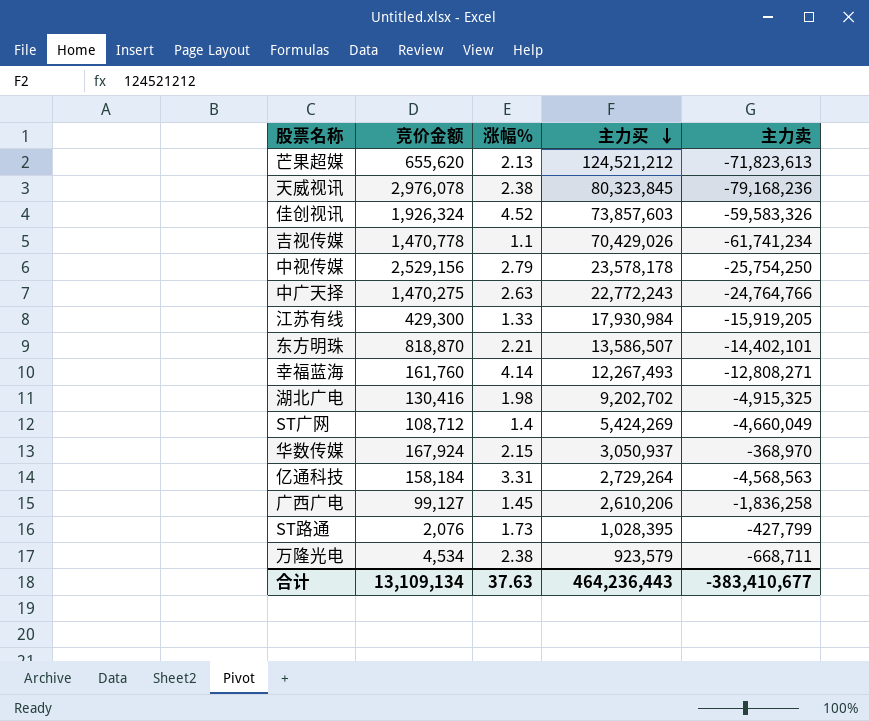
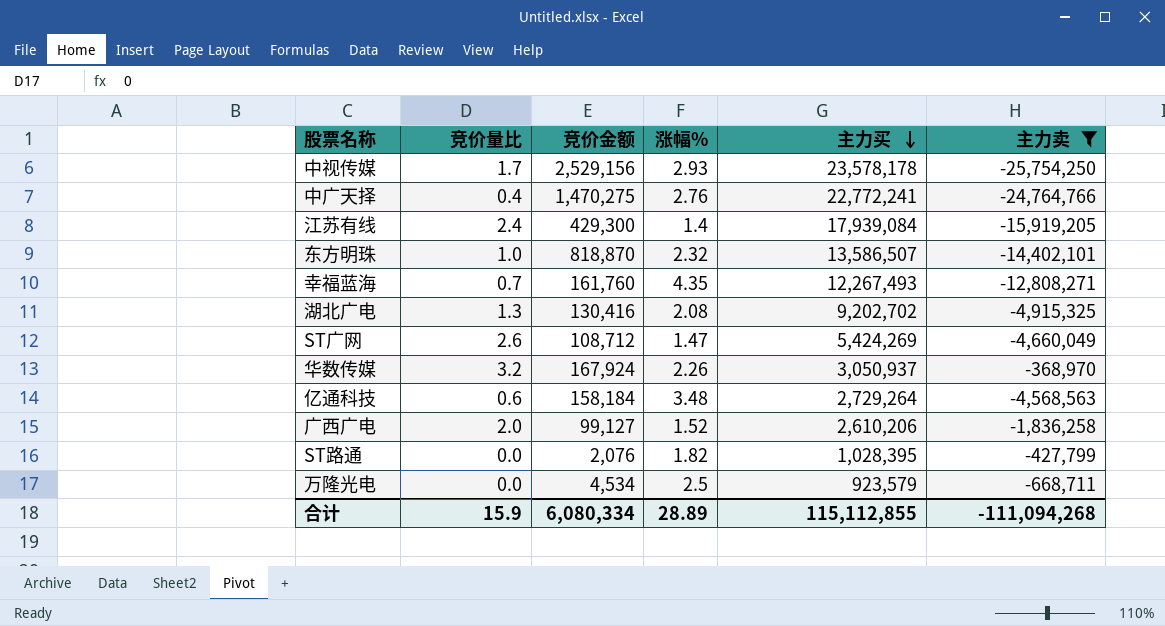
filter: none -> 主力卖 >= -25,754,250
column 竞价量比 | position: none -> 2
中视传媒 | 涨幅%: 2.79 -> 2.93
中广天择 | 涨幅%: 2.63 -> 2.76
中广天择 | 主力买: 22,772,243 -> 22,772,241
江苏有线 | 涨幅%: 1.33 -> 1.4
江苏有线 | 主力买: 17,930,984 -> 17,939,084
东方明珠 | 涨幅%: 2.21 -> 2.32
幸福蓝海 | 涨幅%: 4.14 -> 4.35
湖北广电 | 涨幅%: 1.98 -> 2.08
ST广网 | 涨幅%: 1.4 -> 1.47
华数传媒 | 涨幅%: 2.15 -> 2.26
亿通科技 | 涨幅%: 3.31 -> 3.48
广西广电 | 涨幅%: 1.45 -> 1.52
ST路通 | 涨幅%: 1.73 -> 1.82
万隆光电 | 涨幅%: 2.38 -> 2.5
合计 | 竞价金额: 13,109,134 -> 6,080,334
合计 | 涨幅%: 37.63 -> 28.89
合计 | 主力买: 464,236,443 -> 115,112,855
合计 | 主力卖: -383,410,677 -> -111,094,268

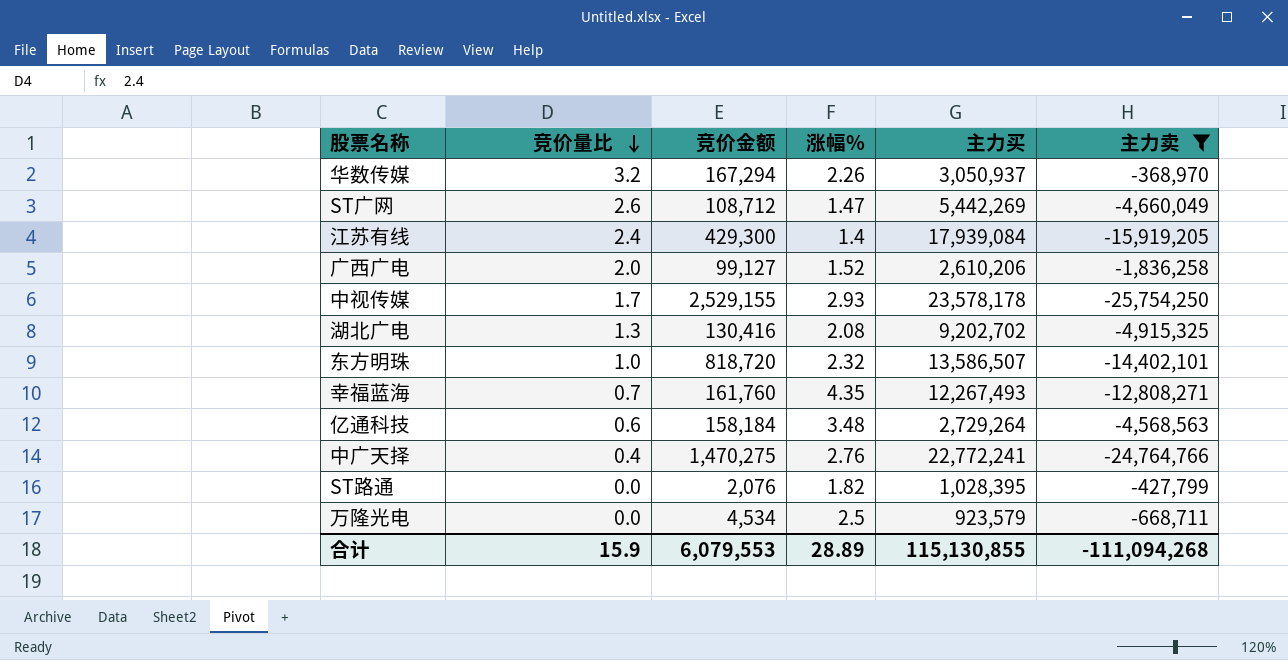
row order: 主力买 descending -> 竞价量比 descending
华数传媒 | 竞价金额: 167,924 -> 167,294
ST广网 | 主力买: 5,424,269 -> 5,442,269
中视传媒 | 竞价金额: 2,529,156 -> 2,529,155
东方明珠 | 竞价金额: 818,870 -> 818,720
合计 | 竞价金额: 6,080,334 -> 6,079,553
合计 | 主力买: 115,112,855 -> 115,130,855

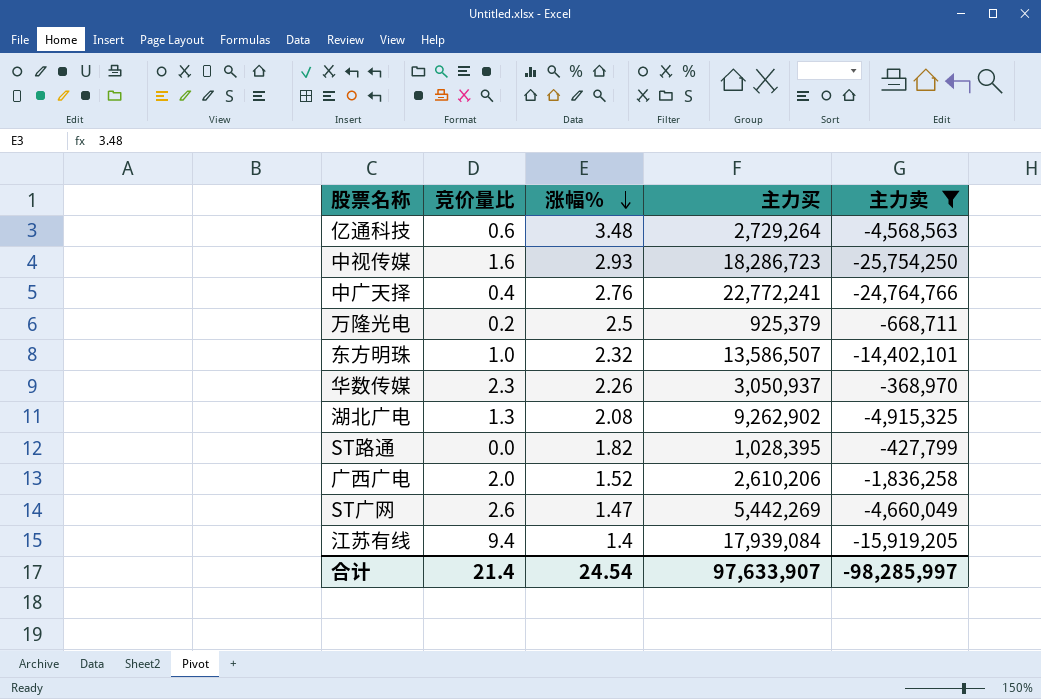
row order: 竞价量比 descending -> 涨幅% descending
column 竞价金额 | position: 3 -> none
row 幸福蓝海: 0.7 | 161,760 | 4.35 | 12,267,493 | -12,808,271 -> none
中视传媒 | 竞价量比: 1.7 -> 1.6
中视传媒 | 主力买: 23,578,178 -> 18,286,723
万隆光电 | 竞价量比: 0.0 -> 0.2
万隆光电 | 主力买: 923,579 -> 925,379
华数传媒 | 竞价量比: 3.2 -> 2.3
湖北广电 | 主力买: 9,202,702 -> 9,262,902
江苏有线 | 竞价量比: 2.4 -> 9.4
合计 | 竞价量比: 15.9 -> 21.4
合计 | 涨幅%: 28.89 -> 24.54
合计 | 主力买: 115,130,855 -> 97,633,907
合计 | 主力卖: -111,094,268 -> -98,285,997

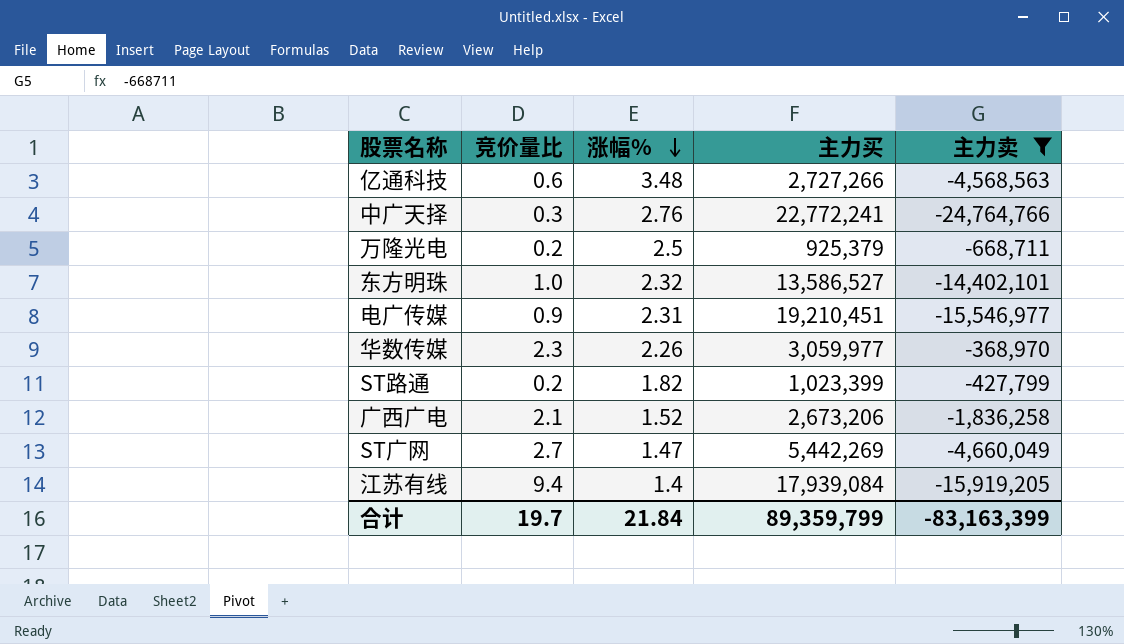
row 中视传媒: 1.6 | 2.93 | 18,286,723 | -25,754,250 -> none
row 湖北广电: 1.3 | 2.08 | 9,262,902 | -4,915,325 -> none
亿通科技 | 主力买: 2,729,264 -> 2,727,266
中广天择 | 竞价量比: 0.4 -> 0.3
东方明珠 | 主力买: 13,586,507 -> 13,586,527
row 电广传媒: none -> 0.9 | 2.31 | 19,210,451 | -15,546,977
华数传媒 | 主力买: 3,050,937 -> 3,059,977
ST路通 | 竞价量比: 0.0 -> 0.2
ST路通 | 主力买: 1,028,395 -> 1,023,399
广西广电 | 竞价量比: 2.0 -> 2.1
广西广电 | 主力买: 2,610,206 -> 2,673,206
ST广网 | 竞价量比: 2.6 -> 2.7
合计 | 竞价量比: 21.4 -> 19.7
合计 | 涨幅%: 24.54 -> 21.84
合计 | 主力买: 97,633,907 -> 89,359,799
合计 | 主力卖: -98,285,997 -> -83,163,399

